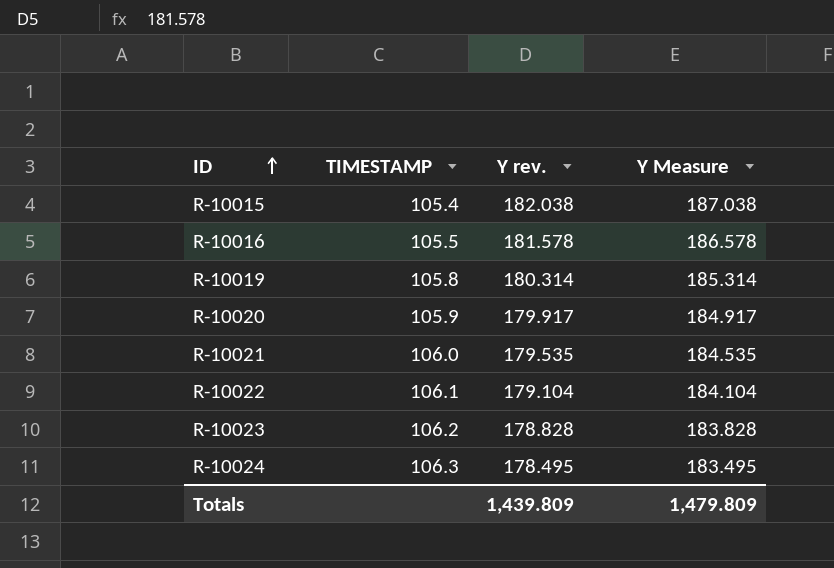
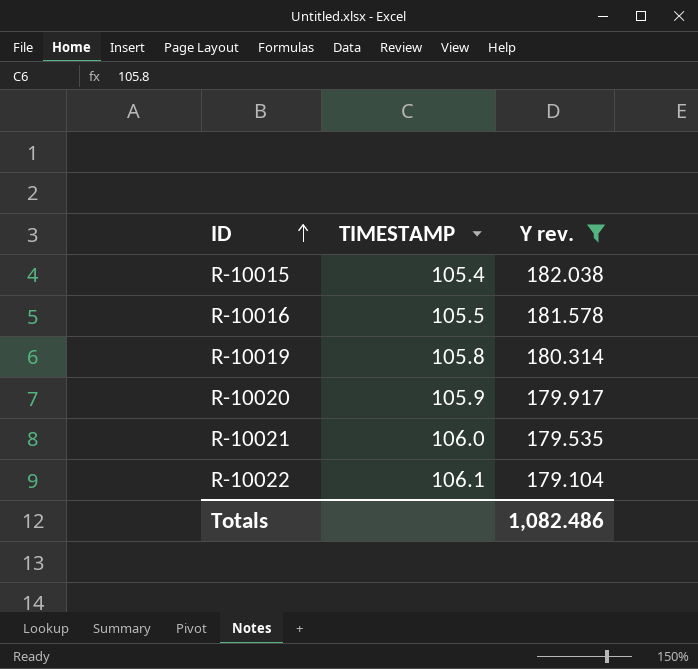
filter: none -> Y rev. >= 179.104
column Y Measure | formula: [Y rev.] + 5 -> none
Totals | Y rev.: 1,439.809 -> 1,082.486

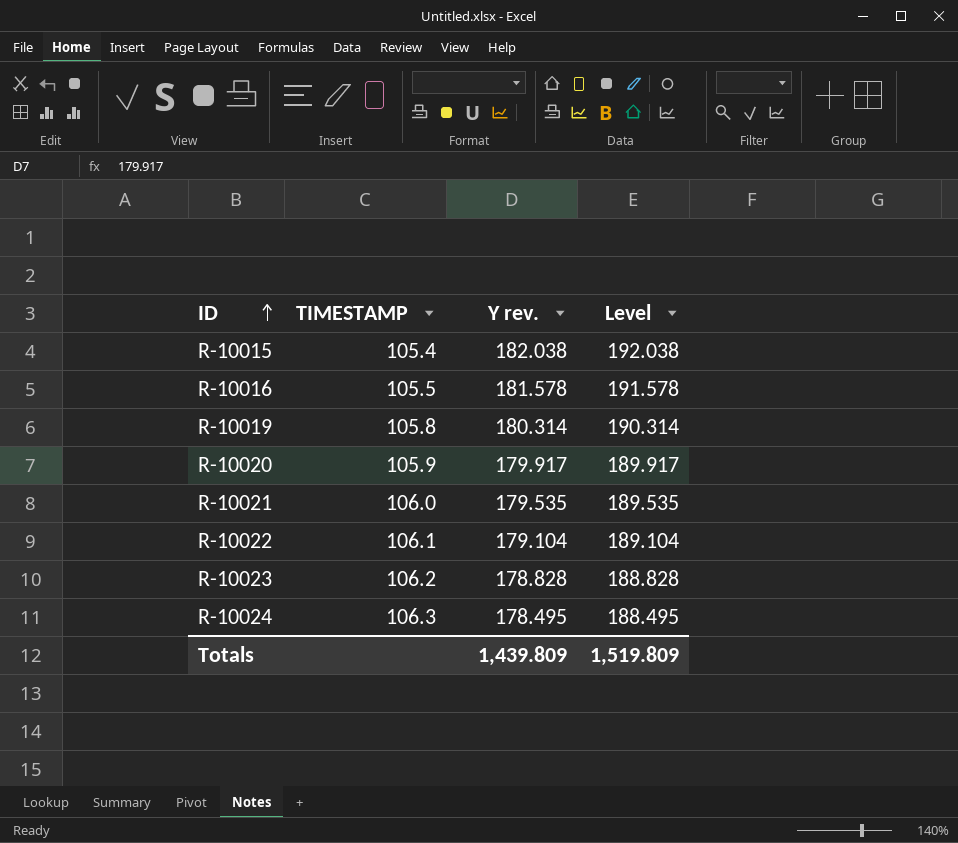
filter: Y rev. >= 179.104 -> none
column Level | formula: none -> [Y rev.] + 10
Totals | Y rev.: 1,082.486 -> 1,439.809

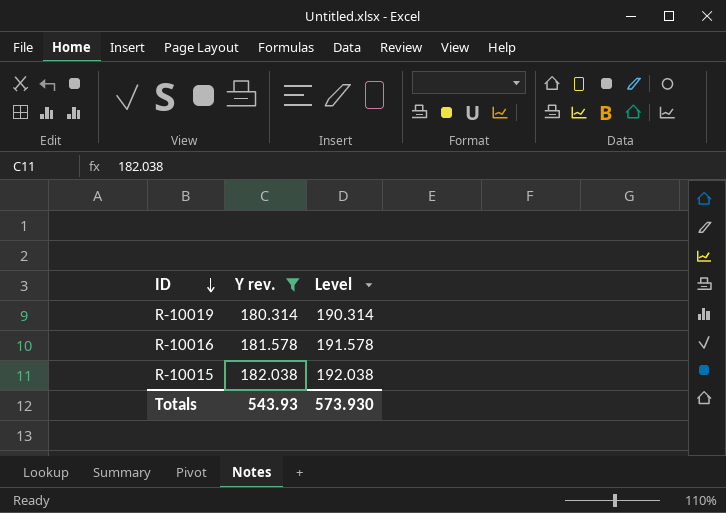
filter: none -> Y rev. >= 180.314
row order: ID ascending -> ID descending
column TIMESTAMP | position: 2 -> none
Totals | Y rev.: 1,439.809 -> 543.93
Totals | Level: 1,519.809 -> 573.930

